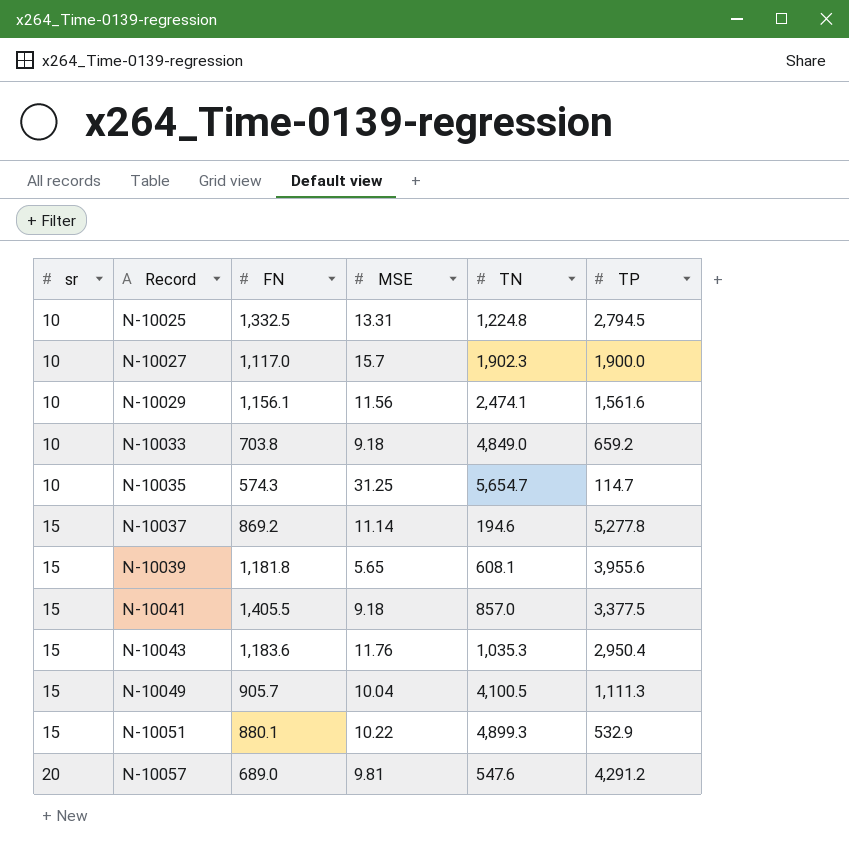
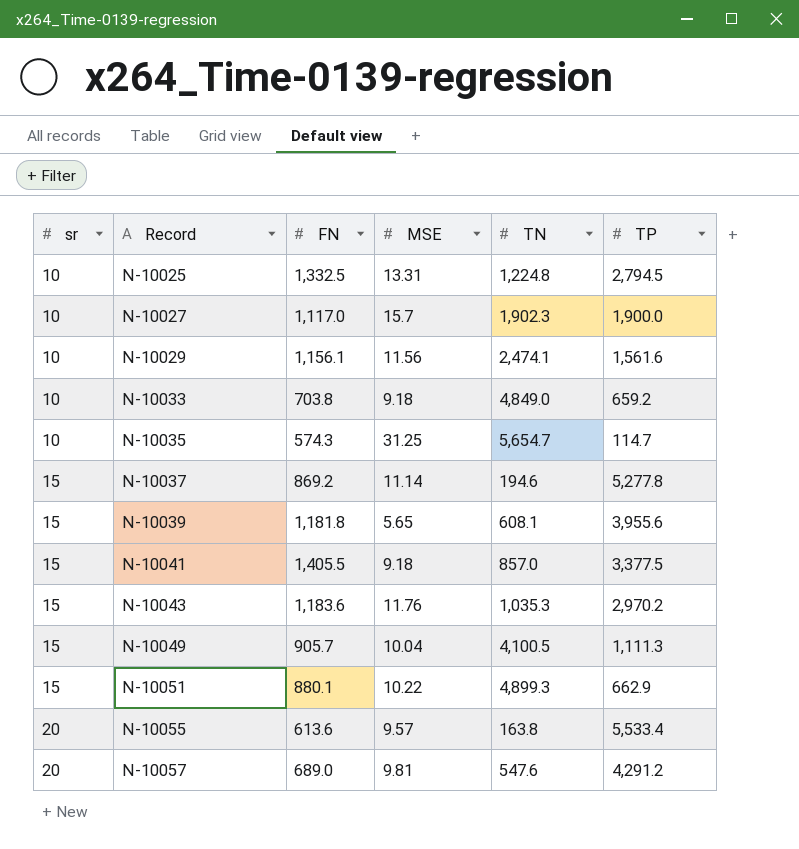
N-10043 | TP: 2,950.4 -> 2,970.2
N-10051 | TP: 532.9 -> 662.9
row N-10055: none -> 20 | 613.6 | 9.57 | 163.8 | 5,533.4

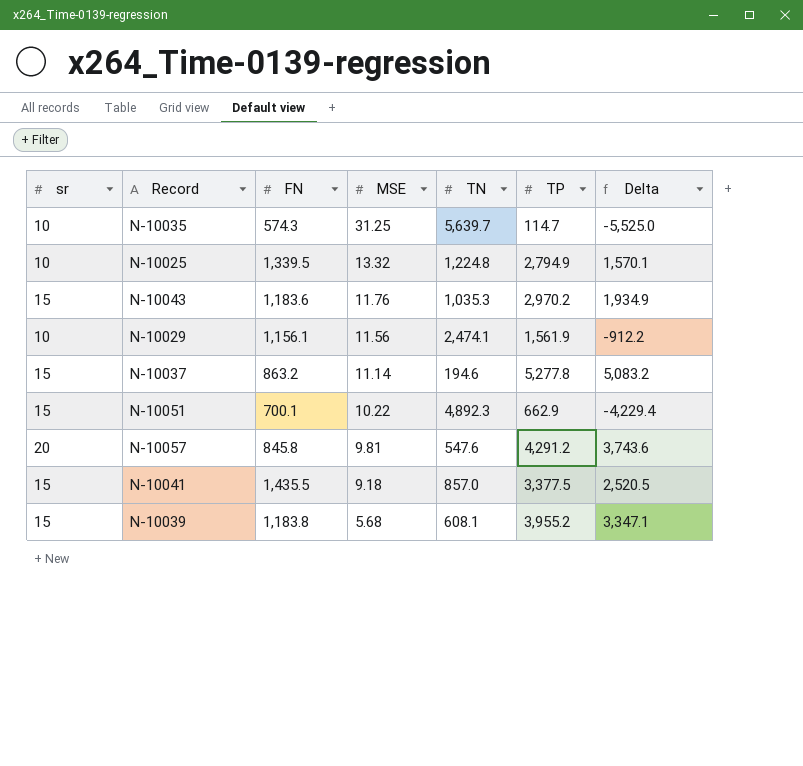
row order: sr ascending -> MSE descending
column Delta | formula: none -> [TP] - [TN]
row N-10027: 10 | 1,117.0 | 15.7 | 1,902.3 | 1,900.0 -> none
row N-10033: 10 | 703.8 | 9.18 | 4,849.0 | 659.2 -> none
row N-10049: 15 | 905.7 | 10.04 | 4,100.5 | 1,111.3 -> none
row N-10055: 20 | 613.6 | 9.57 | 163.8 | 5,533.4 -> none
N-10035 | TN: 5,654.7 -> 5,639.7
N-10025 | FN: 1,332.5 -> 1,339.5
N-10025 | MSE: 13.31 -> 13.32
N-10025 | TP: 2,794.5 -> 2,794.9
N-10029 | TP: 1,561.6 -> 1,561.9
N-10037 | FN: 869.2 -> 863.2
N-10051 | FN: 880.1 -> 700.1
N-10051 | TN: 4,899.3 -> 4,892.3
N-10057 | FN: 689.0 -> 845.8
N-10041 | FN: 1,405.5 -> 1,435.5
N-10039 | FN: 1,181.8 -> 1,183.8
N-10039 | MSE: 5.65 -> 5.68
N-10039 | TP: 3,955.6 -> 3,955.2

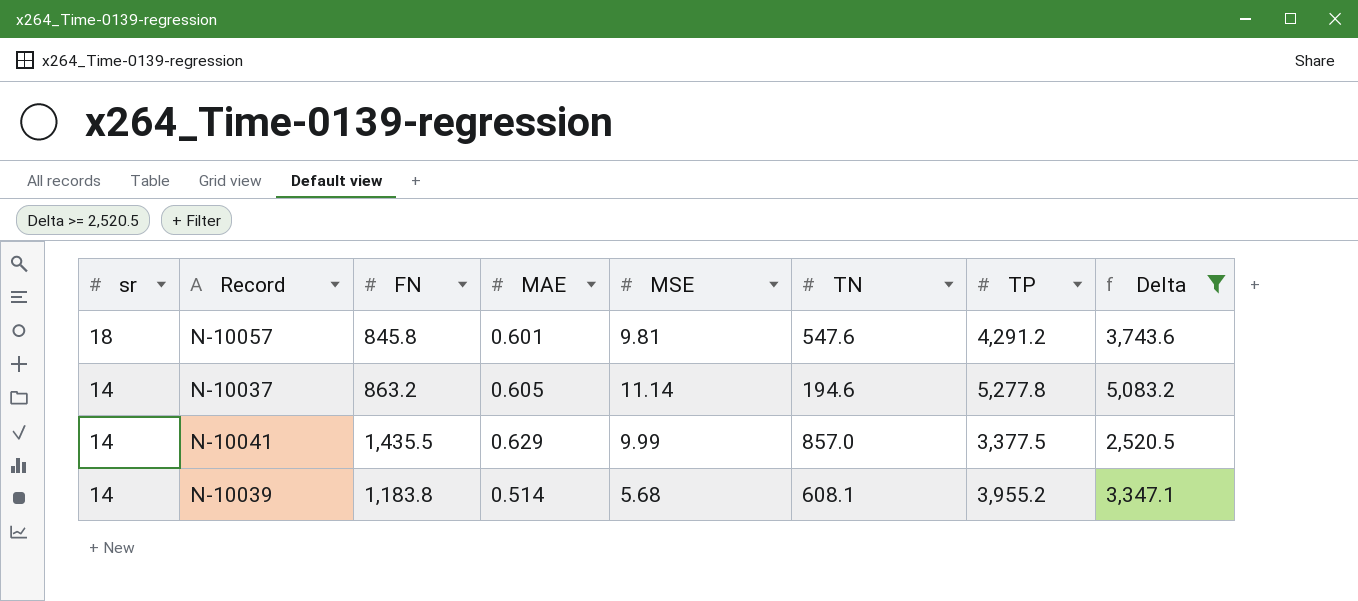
filter: none -> Delta >= 2,520.5
row order: MSE descending -> sr descending
column MAE | position: none -> 4
N-10057 | sr: 20 -> 18
N-10037 | sr: 15 -> 14
N-10041 | sr: 15 -> 14
N-10041 | MSE: 9.18 -> 9.99
N-10039 | sr: 15 -> 14

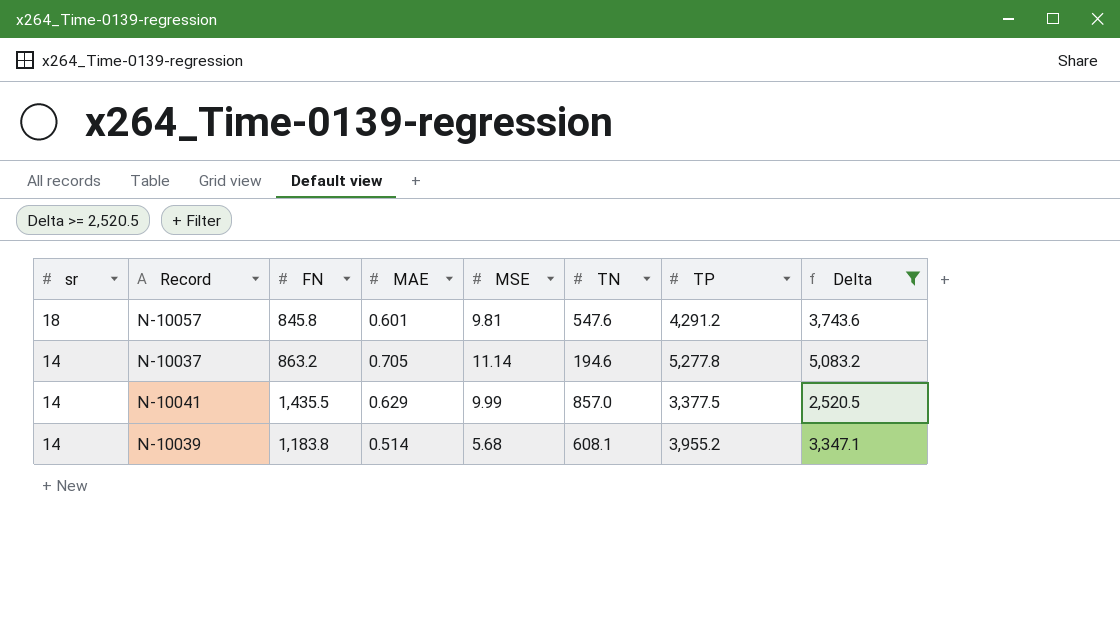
N-10037 | MAE: 0.605 -> 0.705

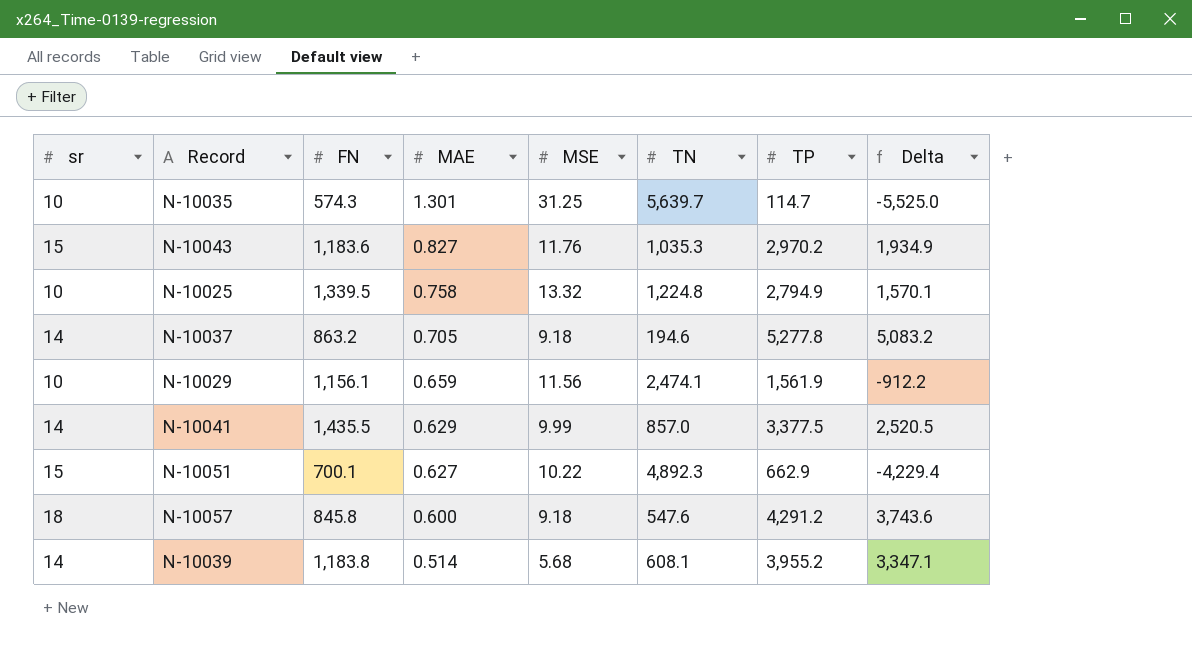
filter: Delta >= 2,520.5 -> none
row order: sr descending -> MAE descending
N-10037 | MSE: 11.14 -> 9.18
N-10057 | MAE: 0.601 -> 0.600
N-10057 | MSE: 9.81 -> 9.18

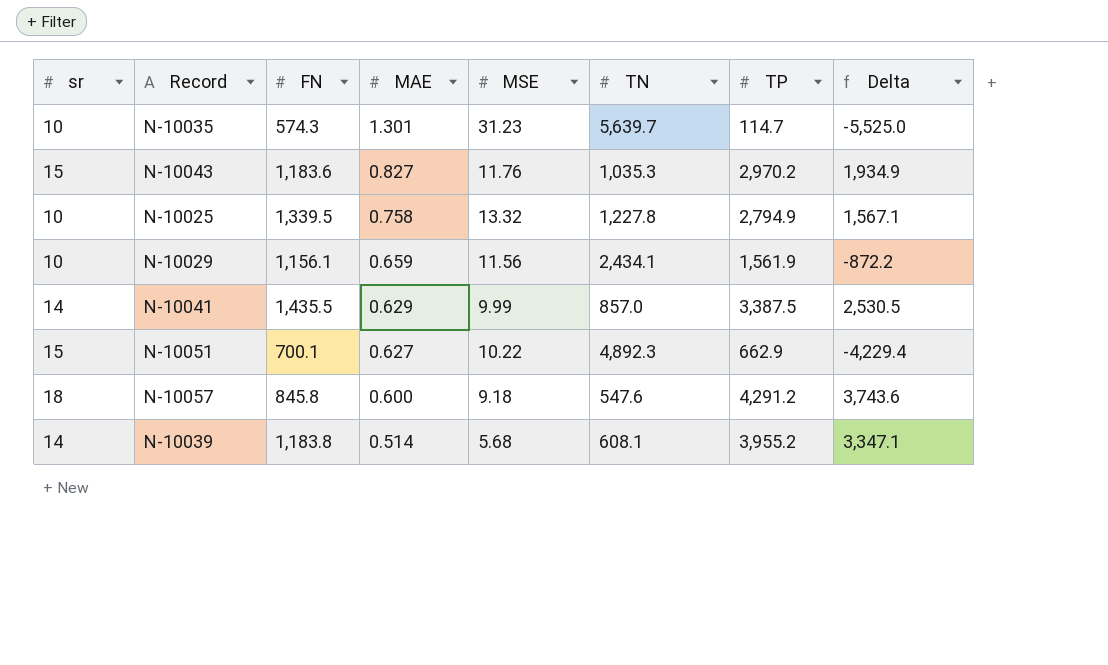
row N-10037: 14 | 863.2 | 0.705 | 9.18 | 194.6 | 5,277.8 | 5,083.2 -> none
N-10035 | MSE: 31.25 -> 31.23
N-10025 | TN: 1,224.8 -> 1,227.8
N-10025 | Delta: 1,570.1 -> 1,567.1
N-10029 | TN: 2,474.1 -> 2,434.1
N-10029 | Delta: -912.2 -> -872.2
N-10041 | TP: 3,377.5 -> 3,387.5
N-10041 | Delta: 2,520.5 -> 2,530.5

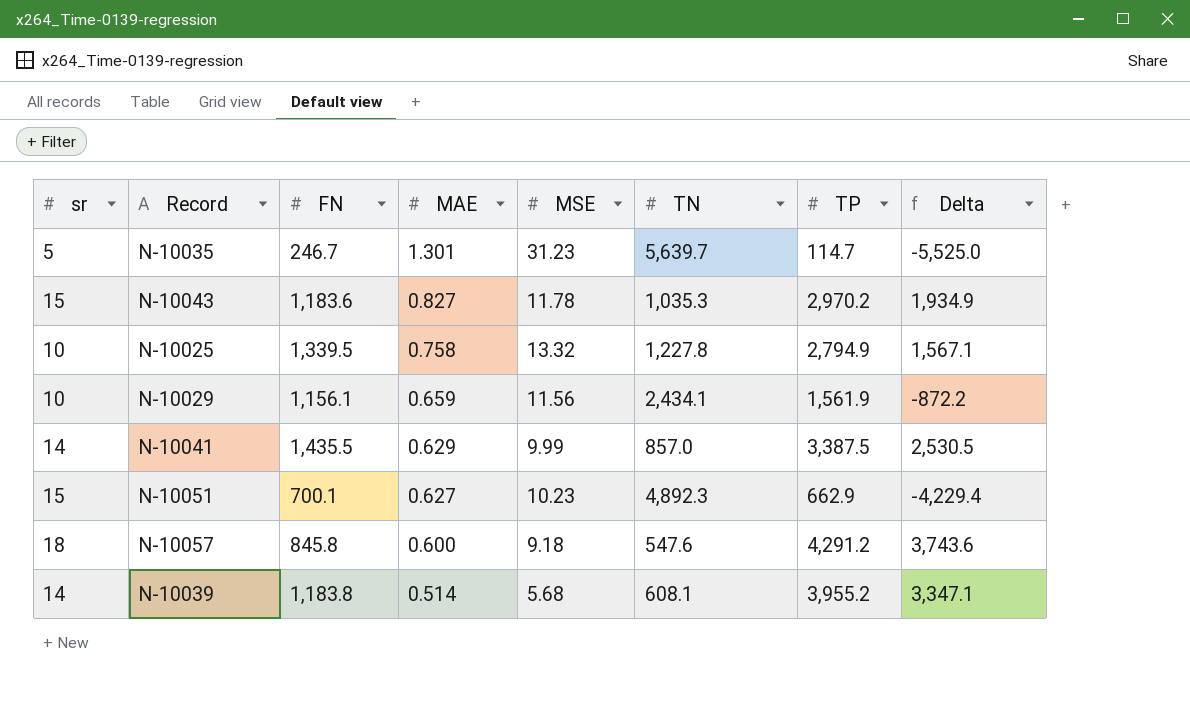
N-10035 | sr: 10 -> 5
N-10035 | FN: 574.3 -> 246.7
N-10043 | MSE: 11.76 -> 11.78
N-10051 | MSE: 10.22 -> 10.23

